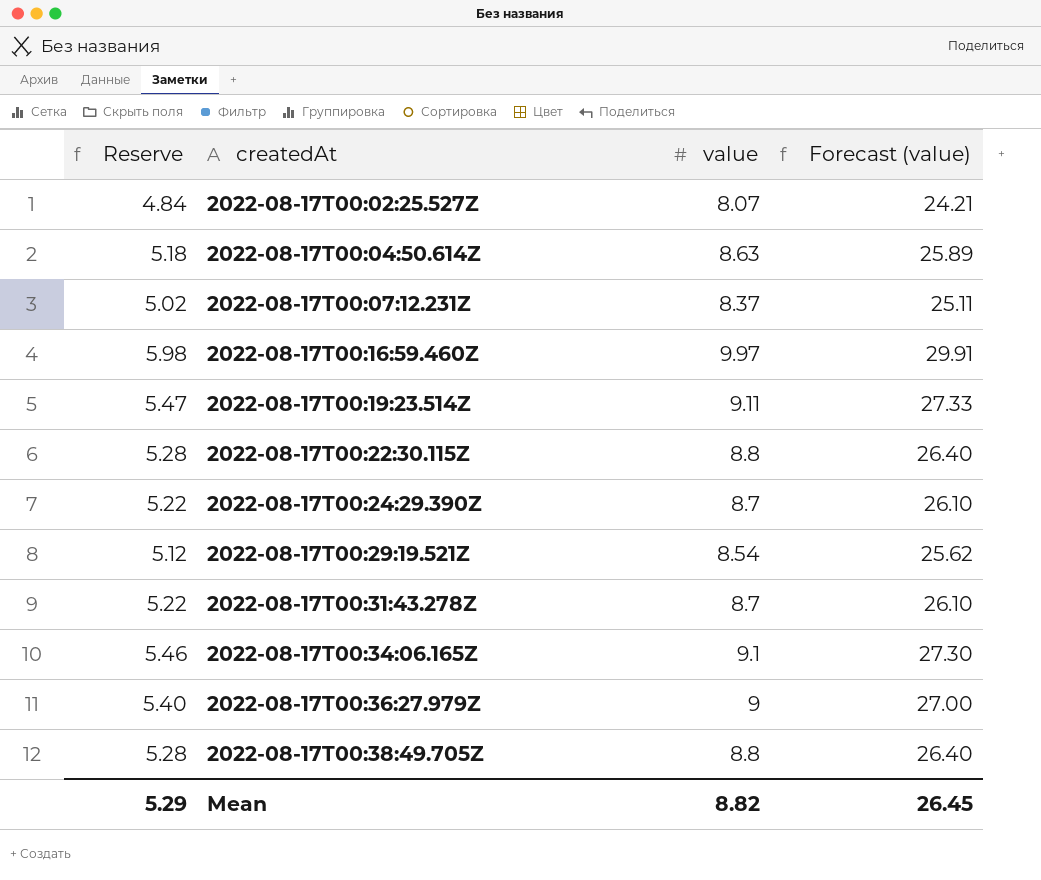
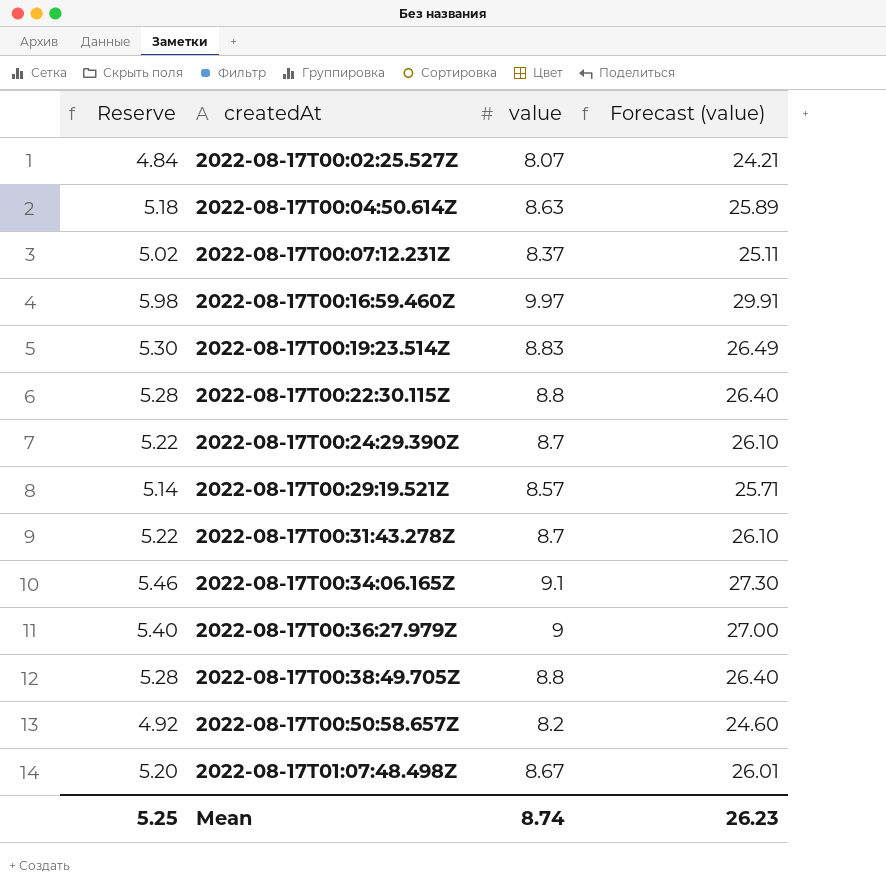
2022-08-17T00:19:23.514Z | Reserve: 5.47 -> 5.30
2022-08-17T00:19:23.514Z | value: 9.11 -> 8.83
2022-08-17T00:19:23.514Z | Forecast (value): 27.33 -> 26.49
2022-08-17T00:29:19.521Z | Reserve: 5.12 -> 5.14
2022-08-17T00:29:19.521Z | value: 8.54 -> 8.57
2022-08-17T00:29:19.521Z | Forecast (value): 25.62 -> 25.71
row 2022-08-17T00:50:58.657Z: none -> 4.92 | 8.2 | 24.60
row 2022-08-17T01:07:48.498Z: none -> 5.20 | 8.67 | 26.01
Mean | Reserve: 5.29 -> 5.25
Mean | value: 8.82 -> 8.74
Mean | Forecast (value): 26.45 -> 26.23

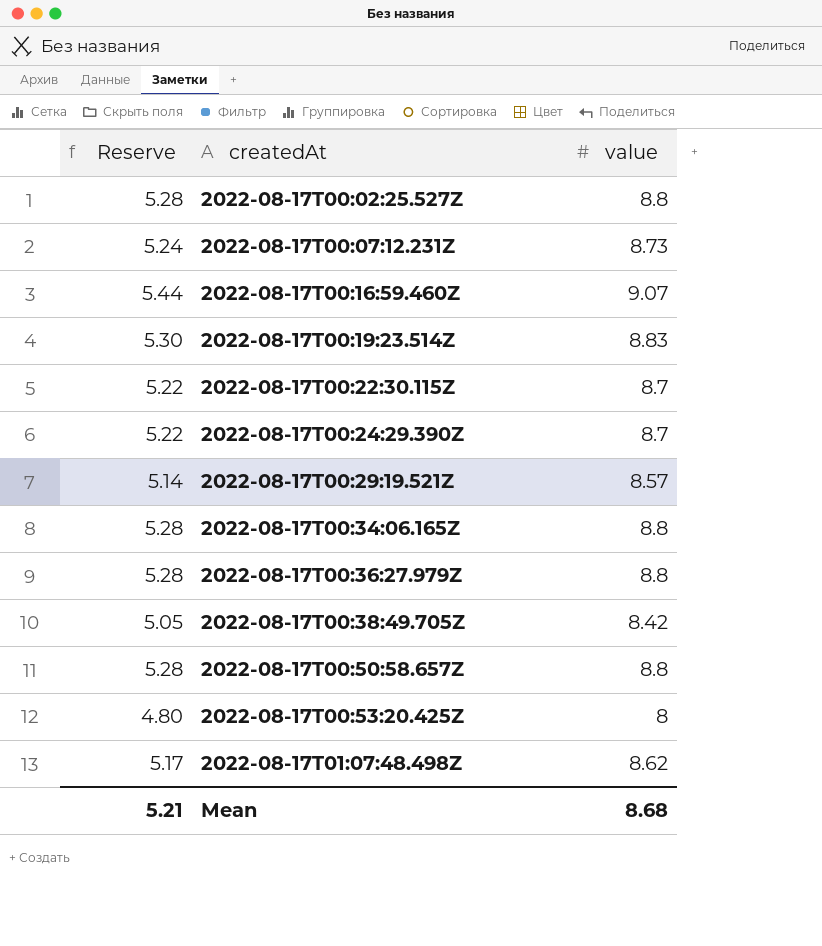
column Forecast (value) | formula: [value] * 3 -> none
row 2022-08-17T00:04:50.614Z: 5.18 | 8.63 | 25.89 -> none
row 2022-08-17T00:31:43.278Z: 5.22 | 8.7 | 26.10 -> none
2022-08-17T00:02:25.527Z | Reserve: 4.84 -> 5.28
2022-08-17T00:02:25.527Z | value: 8.07 -> 8.8
2022-08-17T00:07:12.231Z | Reserve: 5.02 -> 5.24
2022-08-17T00:07:12.231Z | value: 8.37 -> 8.73
2022-08-17T00:16:59.460Z | Reserve: 5.98 -> 5.44
2022-08-17T00:16:59.460Z | value: 9.97 -> 9.07
2022-08-17T00:22:30.115Z | Reserve: 5.28 -> 5.22
2022-08-17T00:22:30.115Z | value: 8.8 -> 8.7
2022-08-17T00:34:06.165Z | Reserve: 5.46 -> 5.28
2022-08-17T00:34:06.165Z | value: 9.1 -> 8.8
2022-08-17T00:36:27.979Z | Reserve: 5.40 -> 5.28
2022-08-17T00:36:27.979Z | value: 9 -> 8.8
2022-08-17T00:38:49.705Z | Reserve: 5.28 -> 5.05
2022-08-17T00:38:49.705Z | value: 8.8 -> 8.42
2022-08-17T00:50:58.657Z | Reserve: 4.92 -> 5.28
2022-08-17T00:50:58.657Z | value: 8.2 -> 8.8
row 2022-08-17T00:53:20.425Z: none -> 4.80 | 8
2022-08-17T01:07:48.498Z | Reserve: 5.20 -> 5.17
2022-08-17T01:07:48.498Z | value: 8.67 -> 8.62
Mean | Reserve: 5.25 -> 5.21
Mean | value: 8.74 -> 8.68

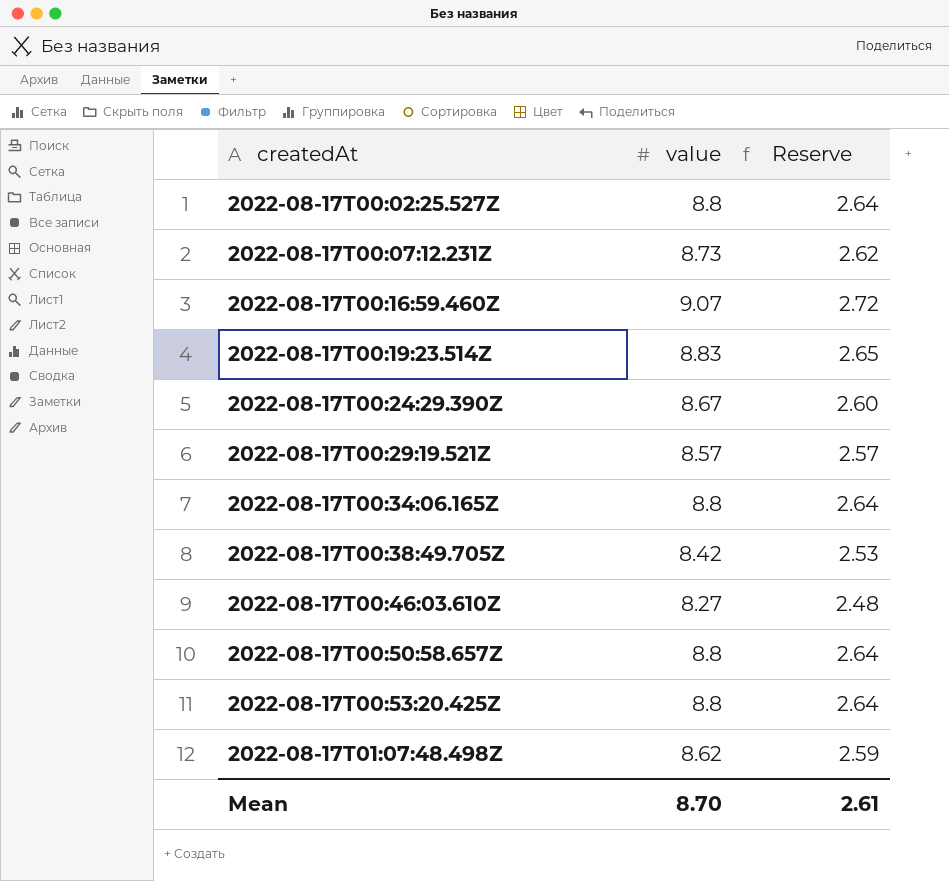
column Reserve | formula: [value] * 0.6 -> [value] * 0.3
column Reserve | position: 1 -> 3
row 2022-08-17T00:22:30.115Z: 5.22 | 8.7 -> none
row 2022-08-17T00:36:27.979Z: 5.28 | 8.8 -> none
2022-08-17T00:24:29.390Z | value: 8.7 -> 8.67
row 2022-08-17T00:46:03.610Z: none -> 8.27 | 2.48
2022-08-17T00:53:20.425Z | value: 8 -> 8.8
Mean | value: 8.68 -> 8.70
Mean | Reserve: 5.21 -> 2.61

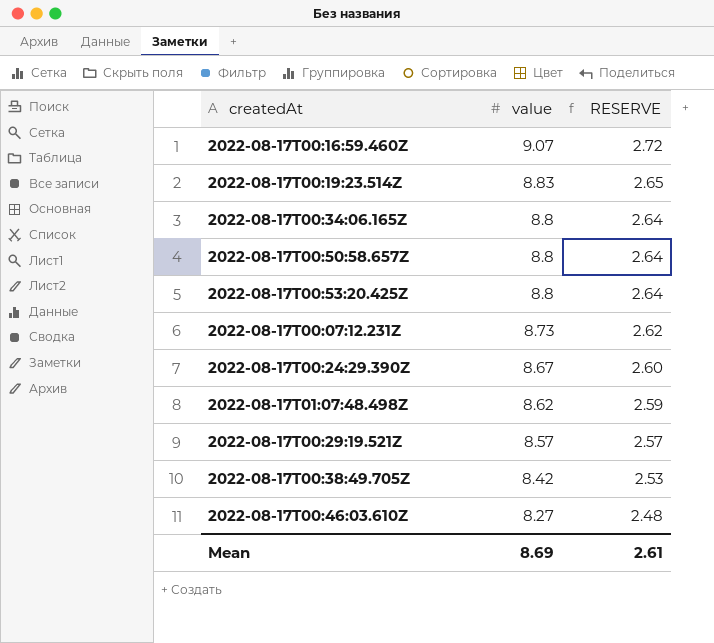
row order: createdAt ascending -> value descending
column name: Reserve -> RESERVE
row 2022-08-17T00:02:25.527Z: 8.8 | 2.64 -> none
Mean | value: 8.70 -> 8.69

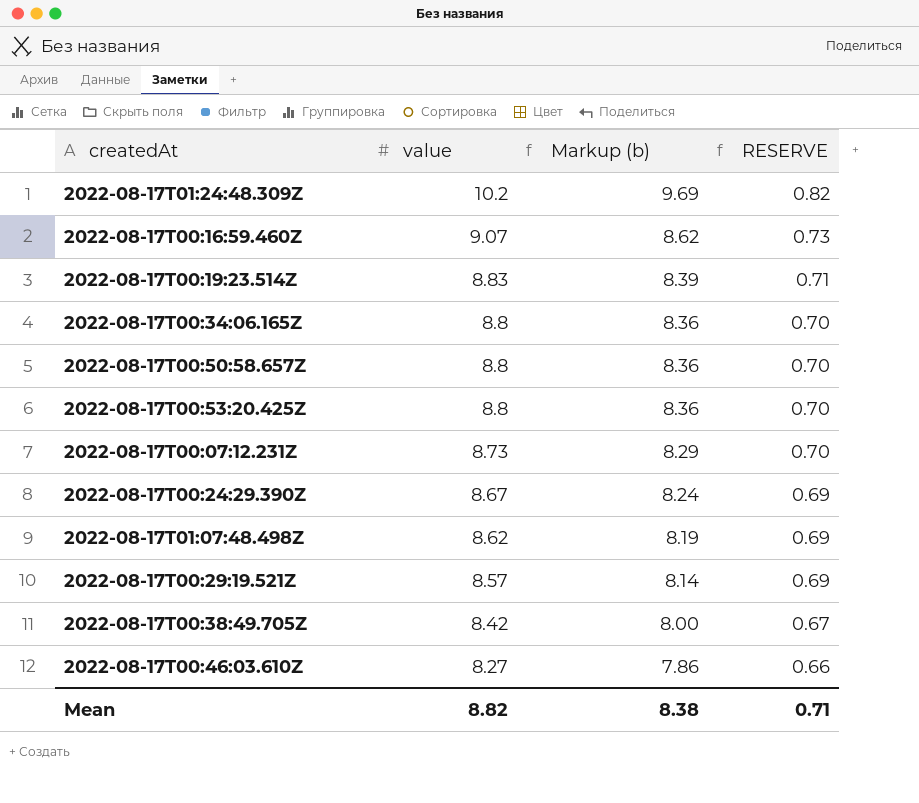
column Markup (b) | formula: none -> [value] * 0.95
column RESERVE | formula: [value] * 0.3 -> [value] * 0.08
row 2022-08-17T01:24:48.309Z: none -> 10.2 | 9.69 | 0.82
Mean | value: 8.69 -> 8.82
Mean | RESERVE: 2.61 -> 0.71

